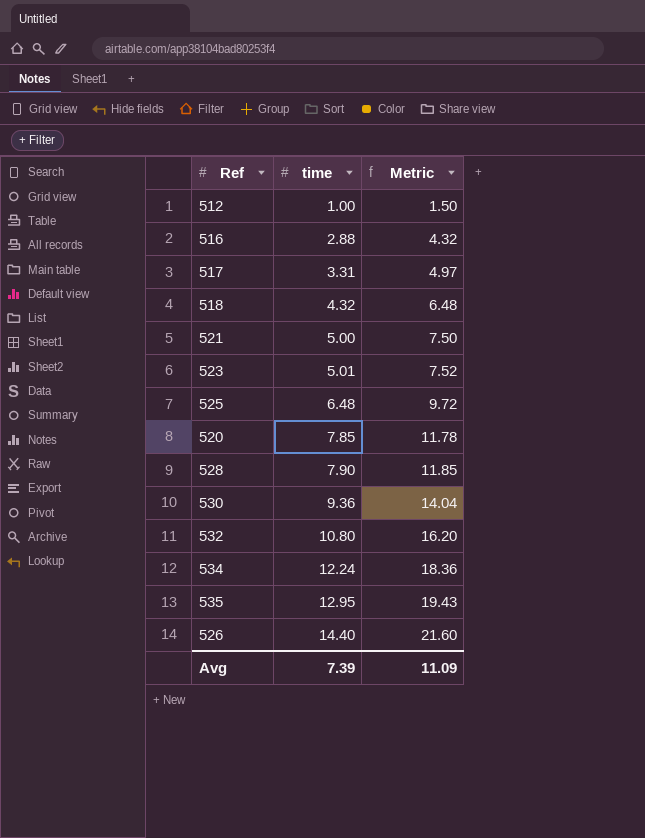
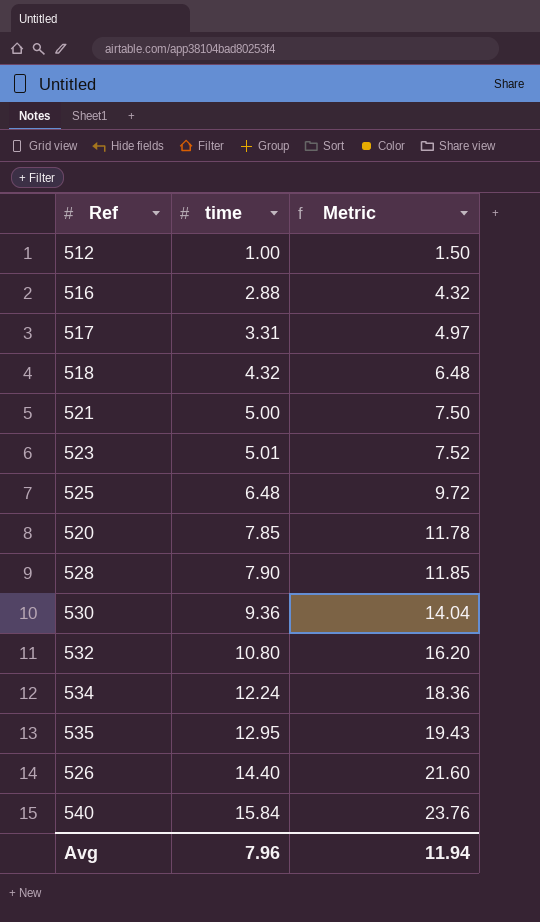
row 540: none -> 15.84 | 23.76
Avg | time: 7.39 -> 7.96
Avg | Metric: 11.09 -> 11.94

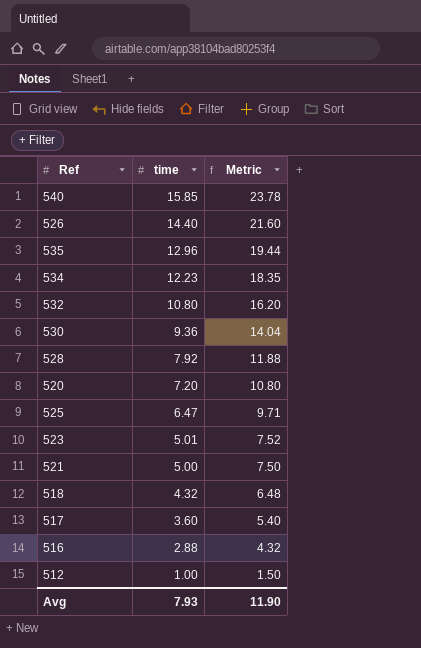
row order: time ascending -> time descending
540 | time: 15.84 -> 15.85
540 | Metric: 23.76 -> 23.78
535 | time: 12.95 -> 12.96
535 | Metric: 19.43 -> 19.44
534 | time: 12.24 -> 12.23
534 | Metric: 18.36 -> 18.35
528 | time: 7.90 -> 7.92
528 | Metric: 11.85 -> 11.88
520 | time: 7.85 -> 7.20
520 | Metric: 11.78 -> 10.80
525 | time: 6.48 -> 6.47
525 | Metric: 9.72 -> 9.71
517 | time: 3.31 -> 3.60
517 | Metric: 4.97 -> 5.40
Avg | time: 7.96 -> 7.93
Avg | Metric: 11.94 -> 11.90

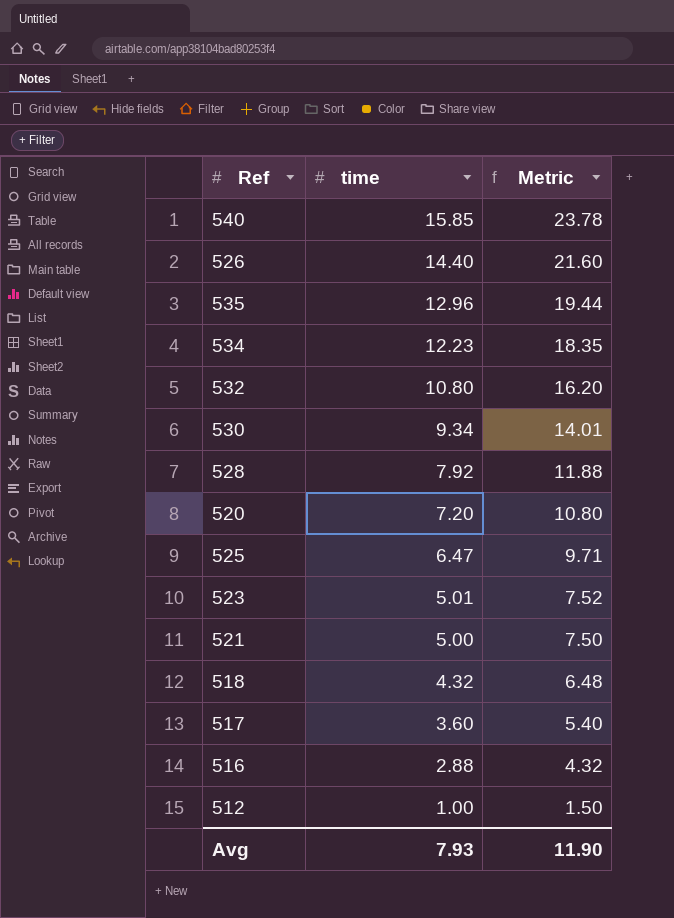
530 | time: 9.36 -> 9.34
530 | Metric: 14.04 -> 14.01

